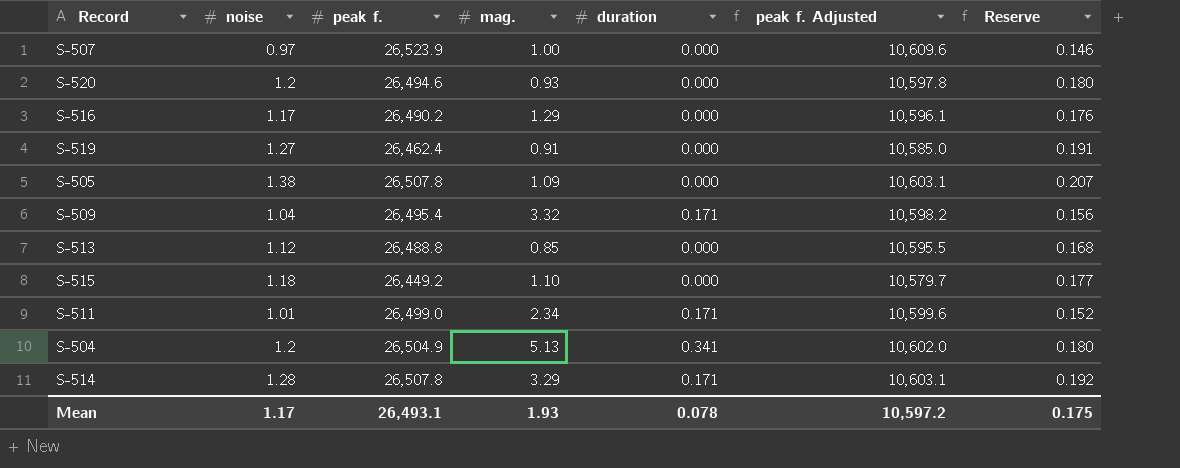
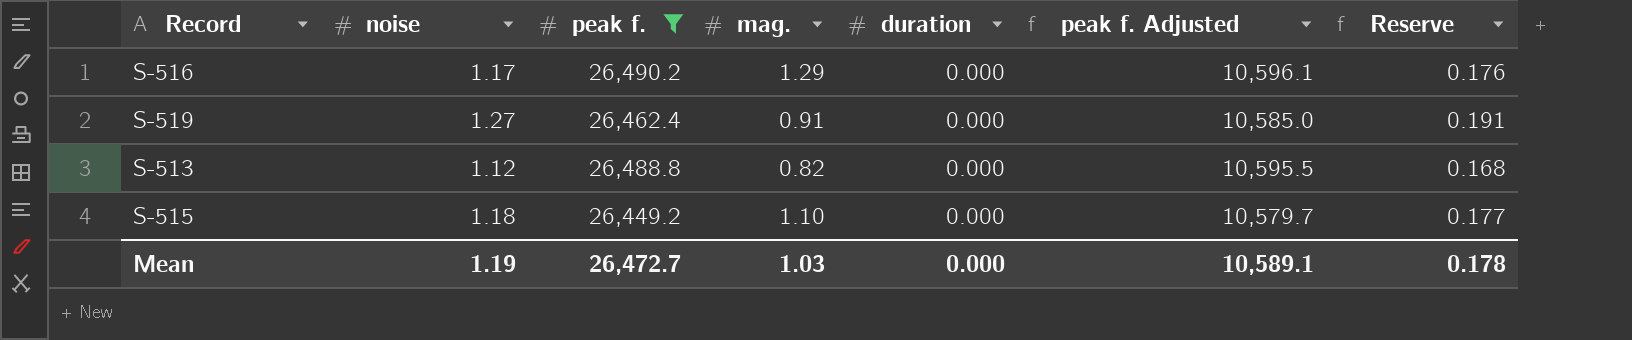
filter: none -> peak f. <= 26,490.2
S-513 | mag.: 0.85 -> 0.82
Mean | noise: 1.17 -> 1.19
Mean | peak f.: 26,493.1 -> 26,472.7
Mean | mag.: 1.93 -> 1.03
Mean | duration: 0.078 -> 0.000
Mean | peak f. Adjusted: 10,597.2 -> 10,589.1
Mean | Reserve: 0.175 -> 0.178

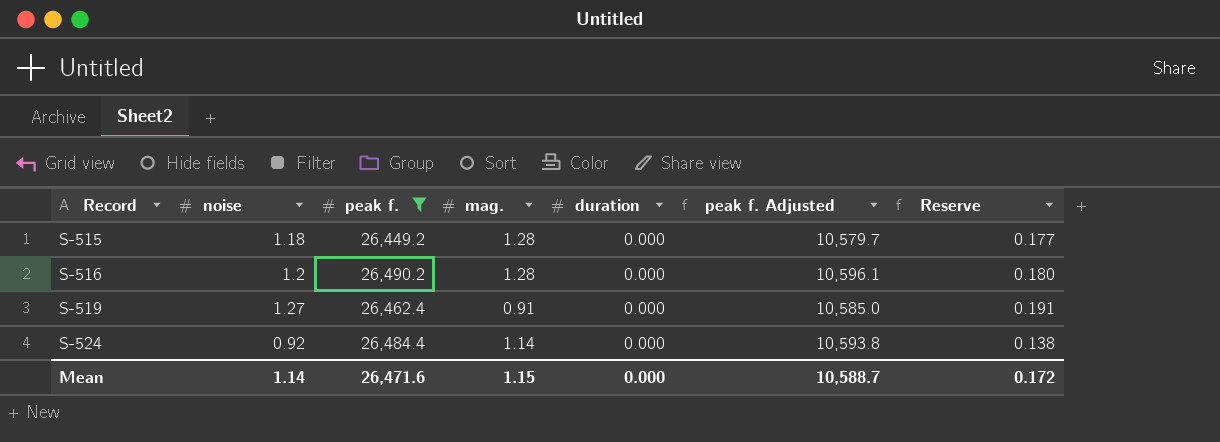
row order: none -> Record ascending
row S-513: 1.12 | 26,488.8 | 0.82 | 0.000 | 10,595.5 | 0.168 -> none
S-515 | mag.: 1.10 -> 1.28
S-516 | noise: 1.17 -> 1.2
S-516 | mag.: 1.29 -> 1.28
S-516 | Reserve: 0.176 -> 0.180
row S-524: none -> 0.92 | 26,484.4 | 1.14 | 0.000 | 10,593.8 | 0.138
Mean | noise: 1.19 -> 1.14
Mean | peak f.: 26,472.7 -> 26,471.6
Mean | mag.: 1.03 -> 1.15
Mean | peak f. Adjusted: 10,589.1 -> 10,588.7
Mean | Reserve: 0.178 -> 0.172

